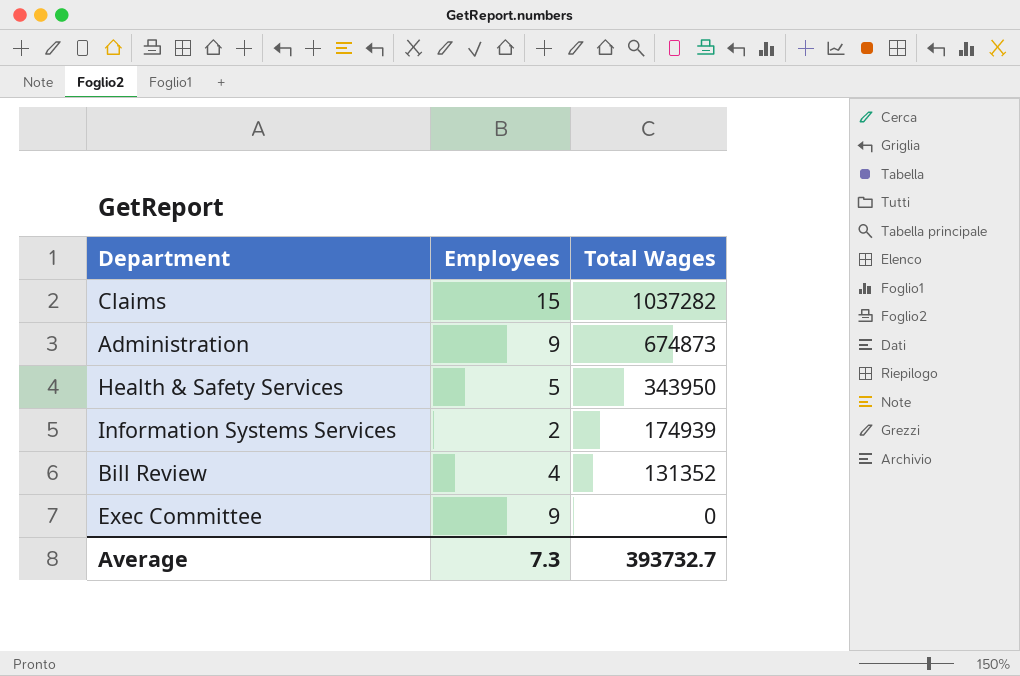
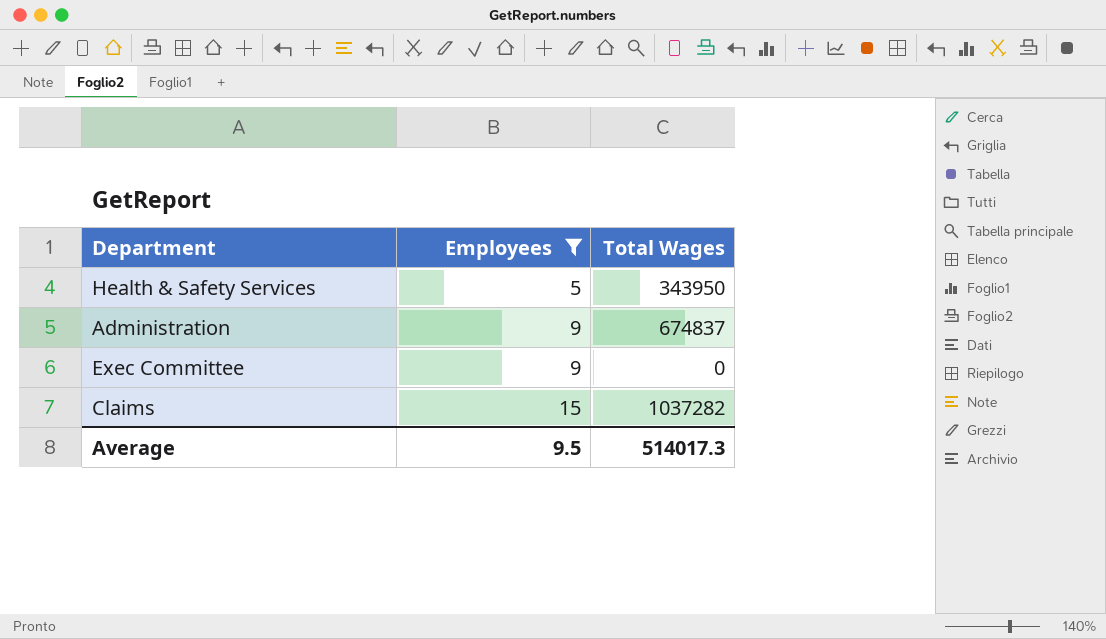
filter: none -> Employees >= 5
row order: Total Wages descending -> Employees ascending
Administration | Total Wages: 674873 -> 674837
Average | Employees: 7.3 -> 9.5
Average | Total Wages: 393732.7 -> 514017.3

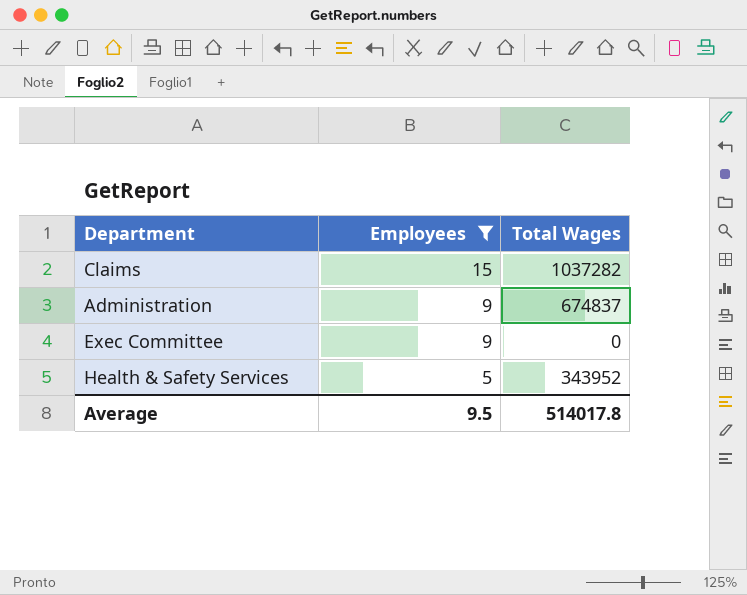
row order: Employees ascending -> Employees descending
Health & Safety Services | Total Wages: 343950 -> 343952
Average | Total Wages: 514017.3 -> 514017.8

